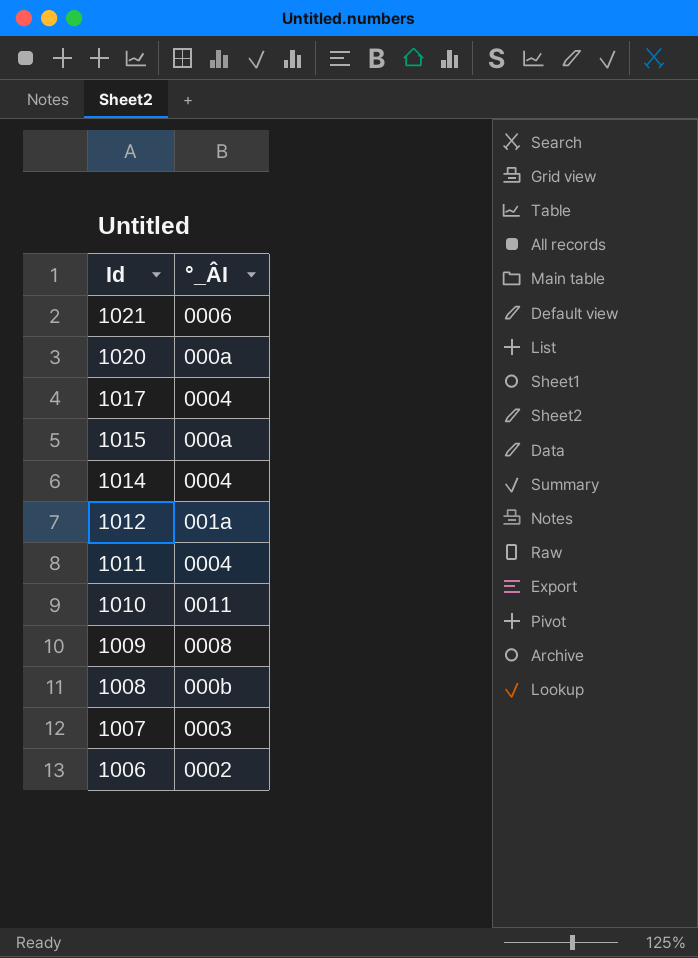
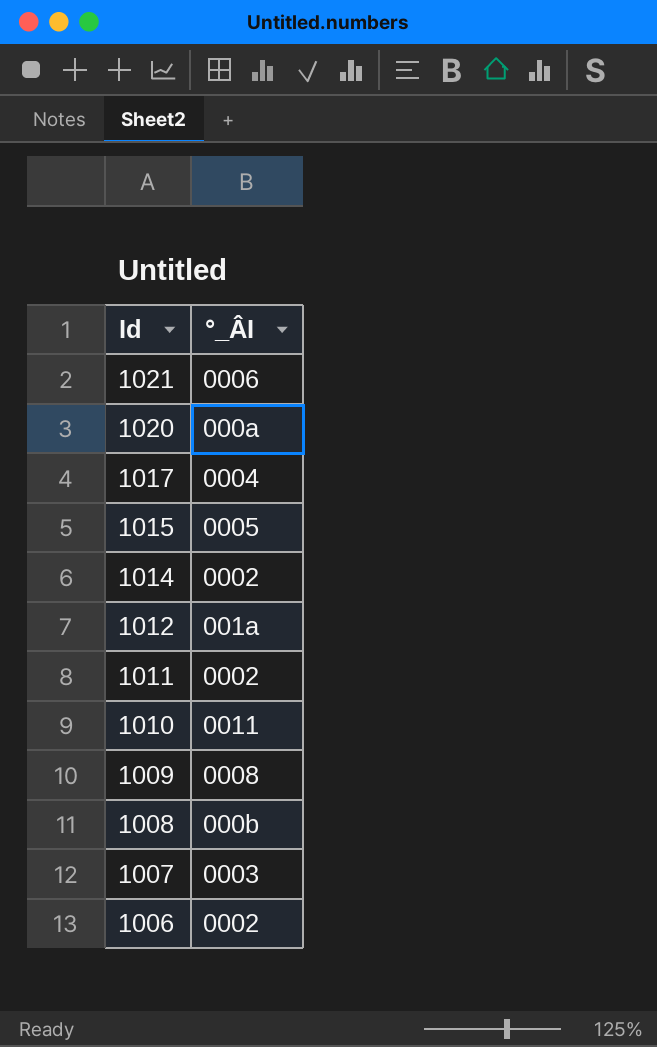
1015 | °_ÂI: 000a -> 0005
1014 | °_ÂI: 0004 -> 0002
1011 | °_ÂI: 0004 -> 0002

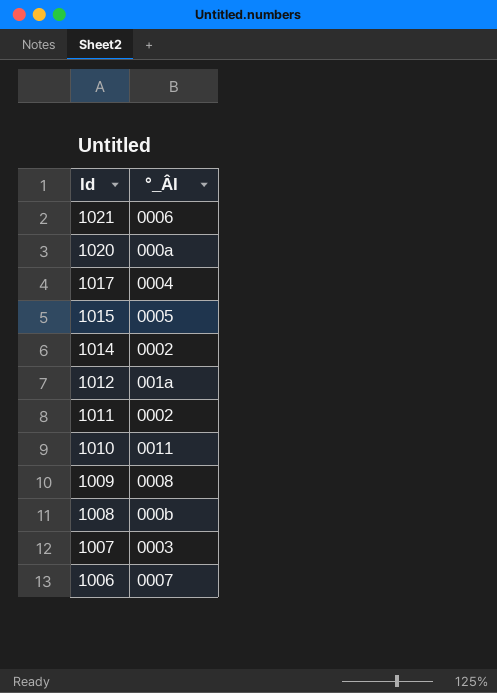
1006 | °_ÂI: 0002 -> 0007

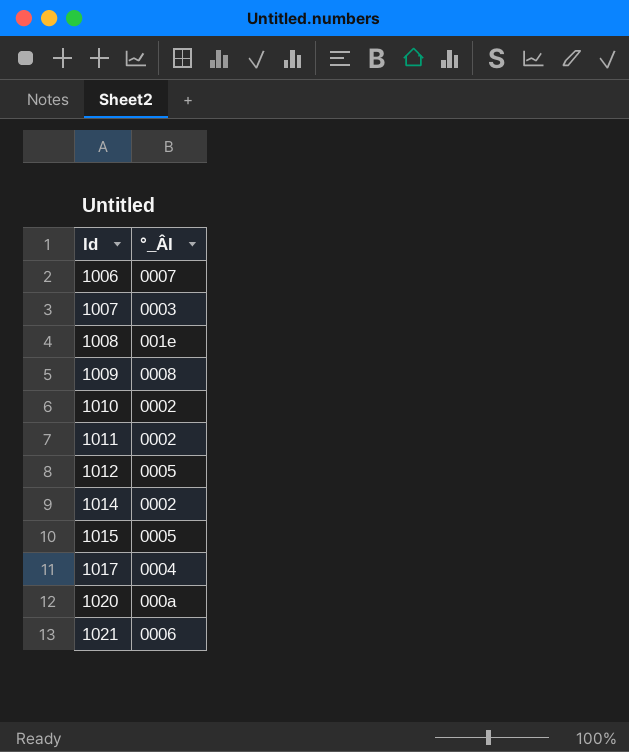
row order: Id descending -> Id ascending
1008 | °_ÂI: 000b -> 001e
1010 | °_ÂI: 0011 -> 0002
1012 | °_ÂI: 001a -> 0005

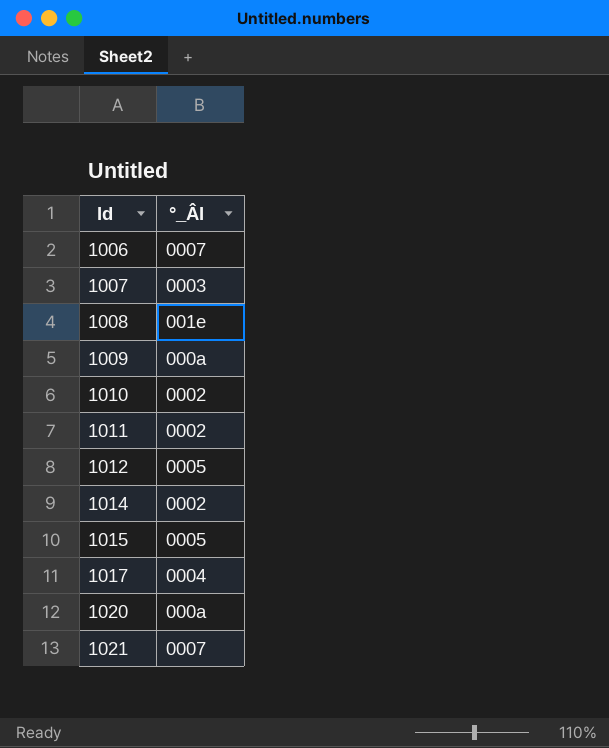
1009 | °_ÂI: 0008 -> 000a
1021 | °_ÂI: 0006 -> 0007

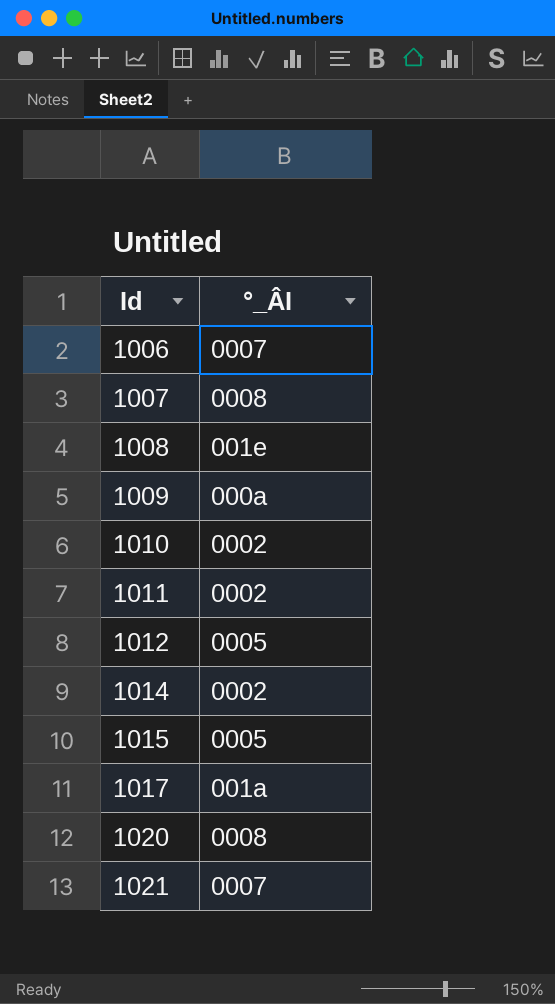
1007 | °_ÂI: 0003 -> 0008
1017 | °_ÂI: 0004 -> 001a
1020 | °_ÂI: 000a -> 0008

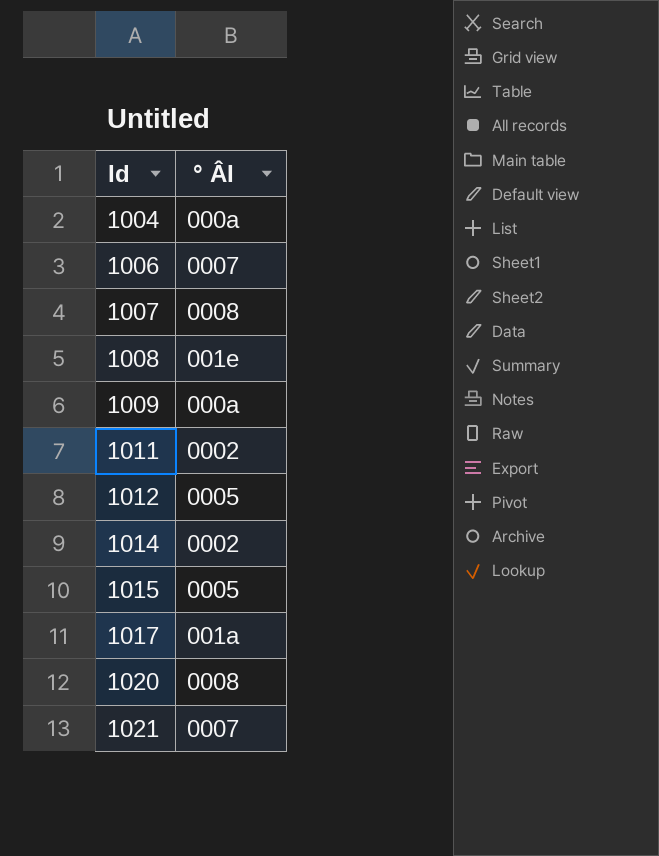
column name: °_ÂI -> ° ÂI
row 1010: 0002 -> none
row 1004: none -> 000a

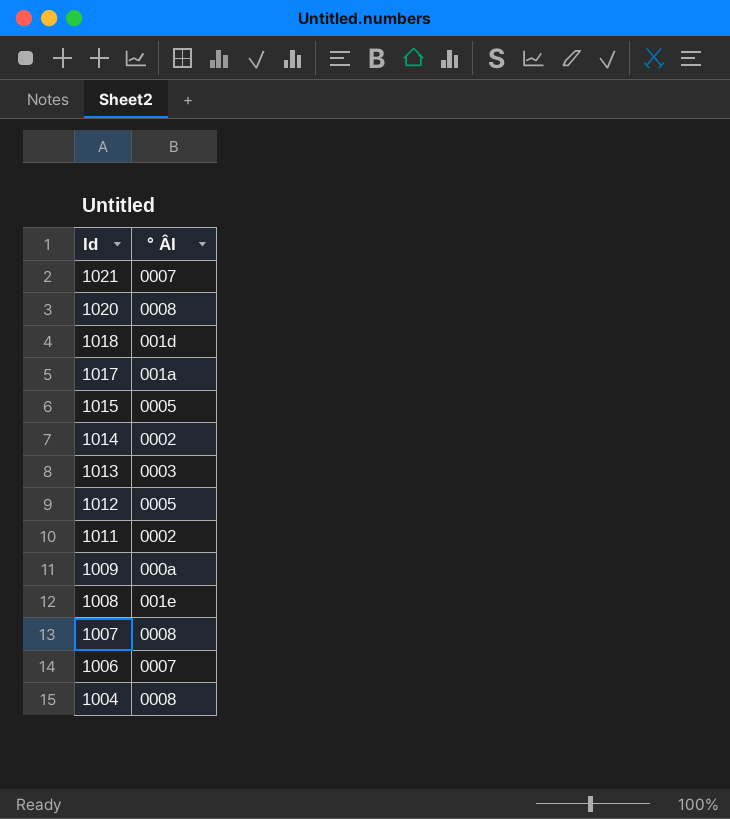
row order: Id ascending -> Id descending
row 1018: none -> 001d
row 1013: none -> 0003
1004 | ° ÂI: 000a -> 0008

